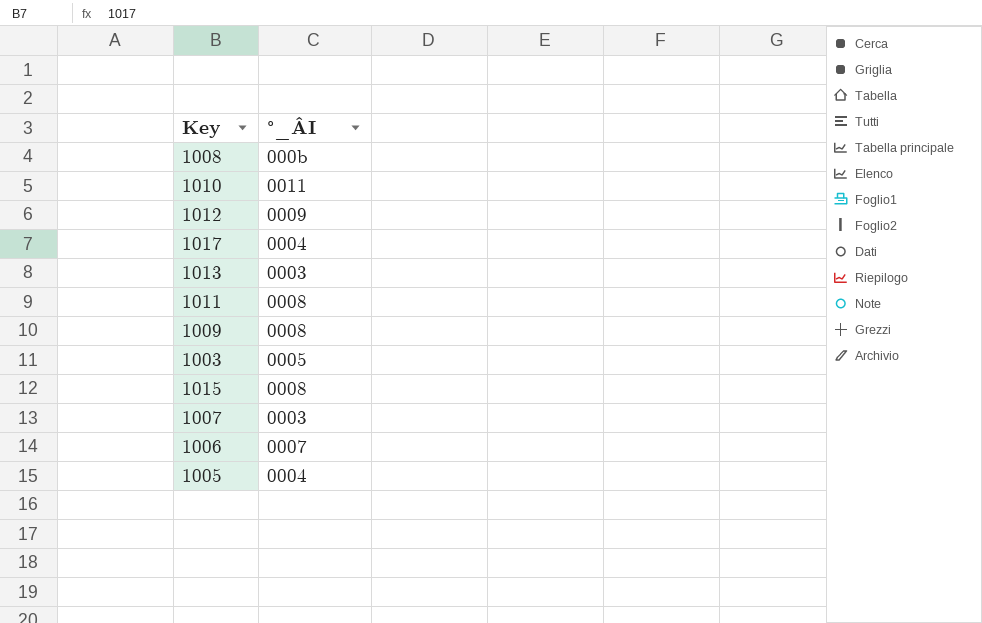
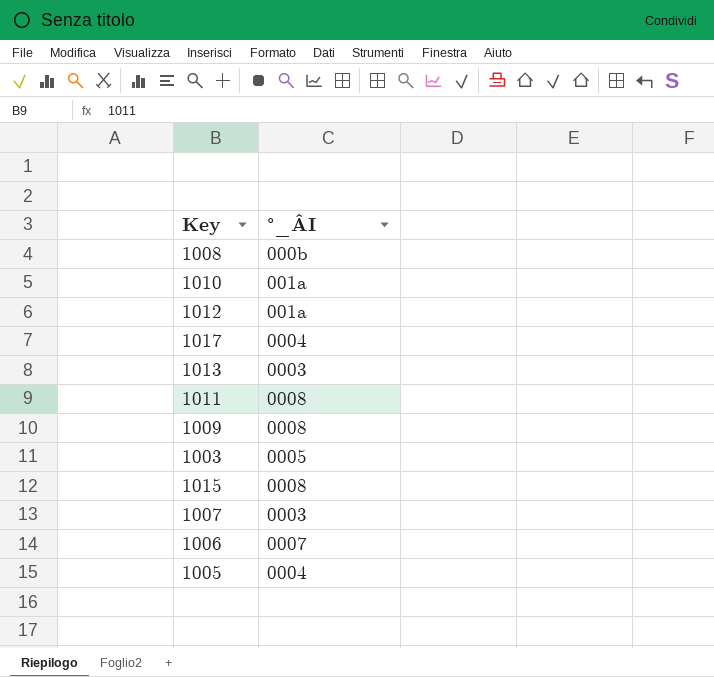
1010 | °_ÂI: 0011 -> 001a
1012 | °_ÂI: 0009 -> 001a

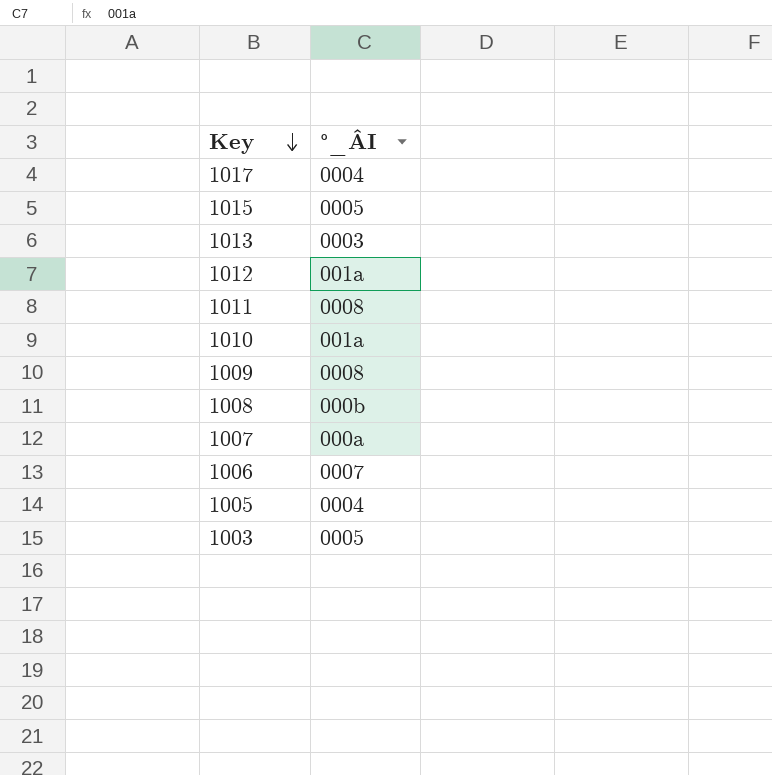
row order: none -> Key descending
1015 | °_ÂI: 0008 -> 0005
1007 | °_ÂI: 0003 -> 000a

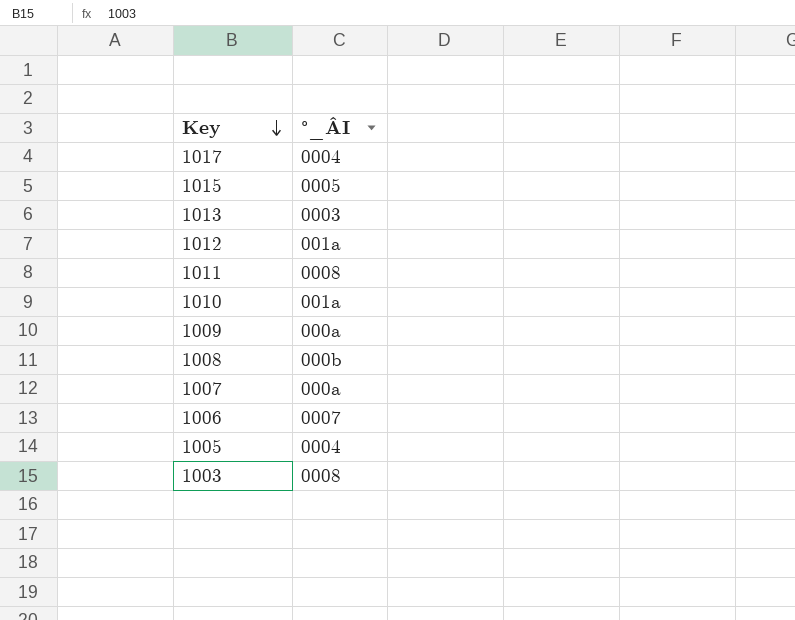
1009 | °_ÂI: 0008 -> 000a
1003 | °_ÂI: 0005 -> 0008

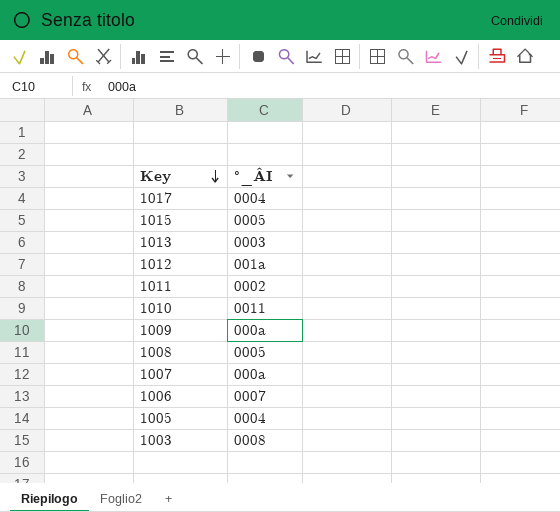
1011 | °_ÂI: 0008 -> 0002
1010 | °_ÂI: 001a -> 0011
1008 | °_ÂI: 000b -> 0005

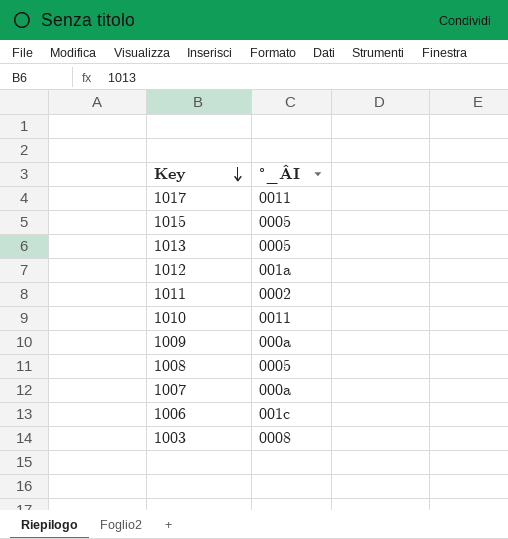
row 1005: 0004 -> none
1017 | °_ÂI: 0004 -> 0011
1013 | °_ÂI: 0003 -> 0005
1006 | °_ÂI: 0007 -> 001c

